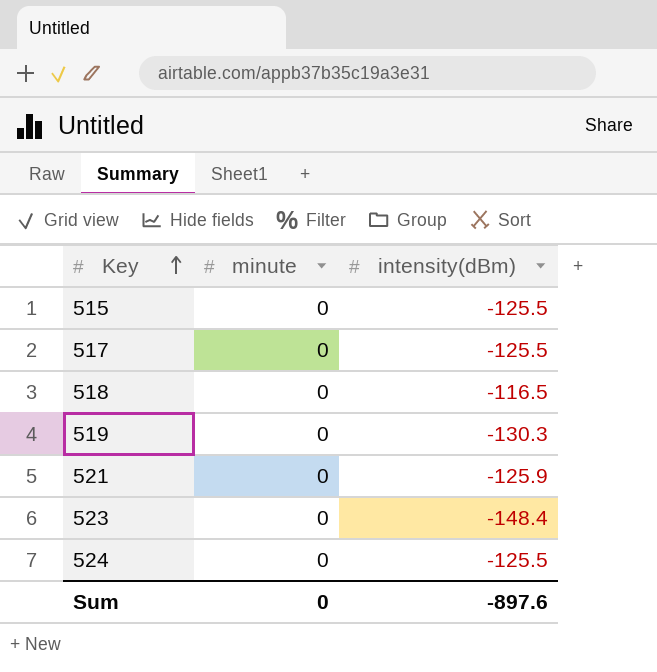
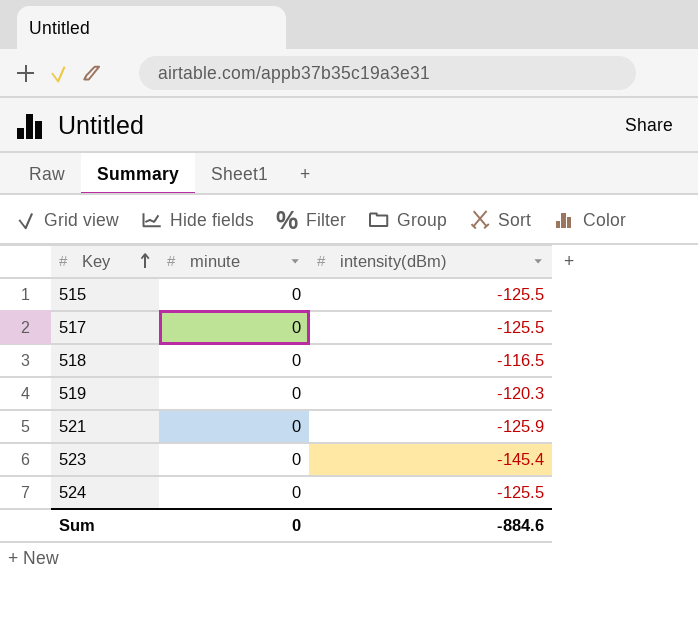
519 | intensity(dBm): -130.3 -> -120.3
523 | intensity(dBm): -148.4 -> -145.4
Sum | intensity(dBm): -897.6 -> -884.6

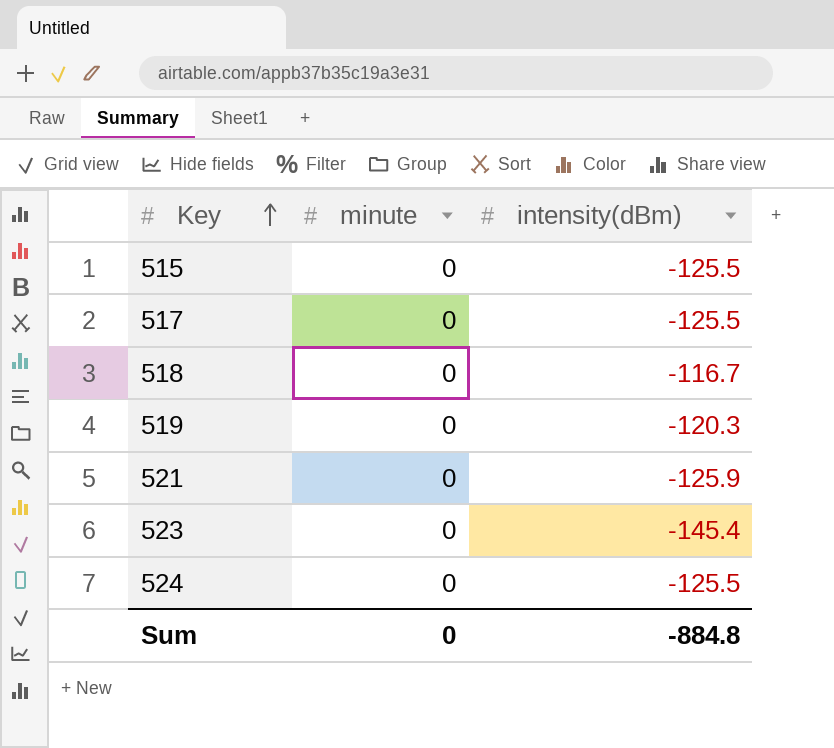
518 | intensity(dBm): -116.5 -> -116.7
Sum | intensity(dBm): -884.6 -> -884.8

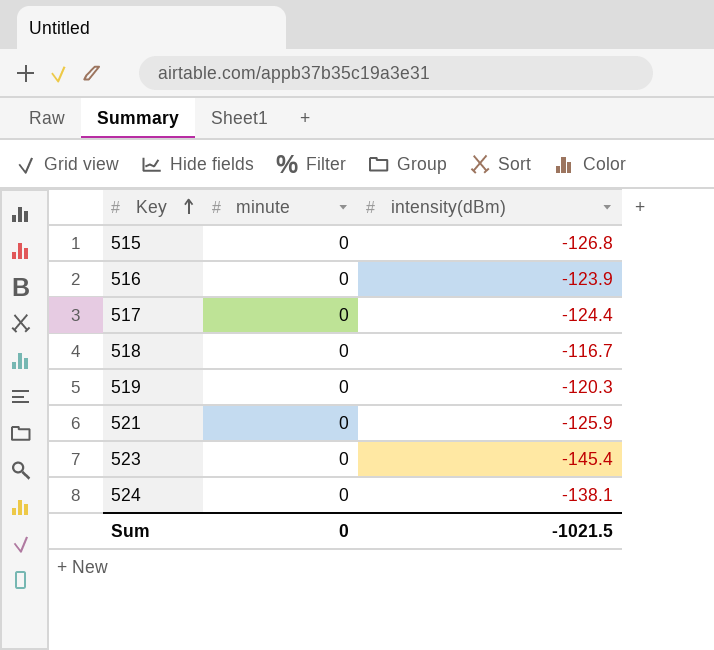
515 | intensity(dBm): -125.5 -> -126.8
row 516: none -> 0 | -123.9
517 | intensity(dBm): -125.5 -> -124.4
524 | intensity(dBm): -125.5 -> -138.1
Sum | intensity(dBm): -884.8 -> -1021.5

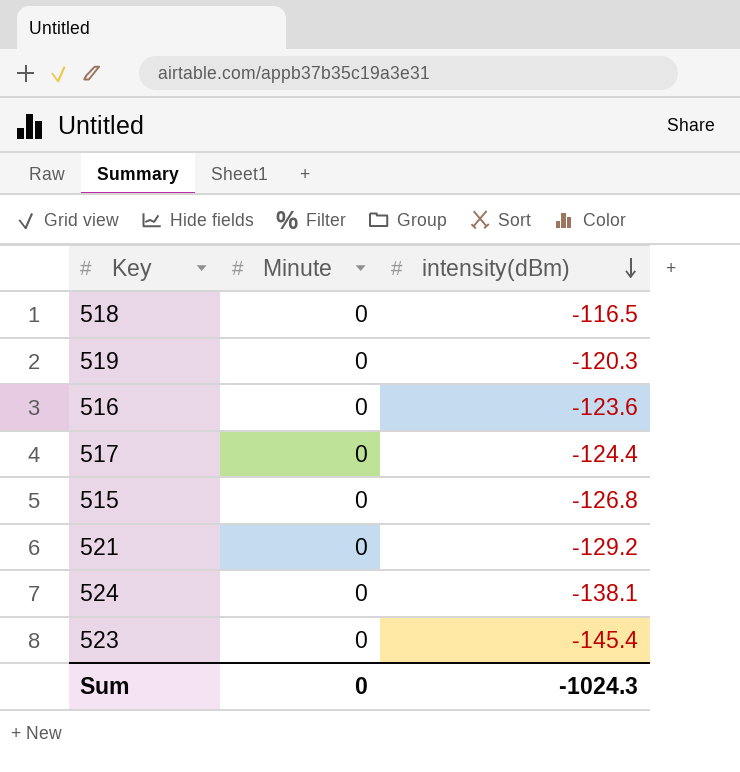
row order: Key ascending -> intensity(dBm) descending
column name: minute -> Minute
518 | intensity(dBm): -116.7 -> -116.5
516 | intensity(dBm): -123.9 -> -123.6
521 | intensity(dBm): -125.9 -> -129.2
Sum | intensity(dBm): -1021.5 -> -1024.3

